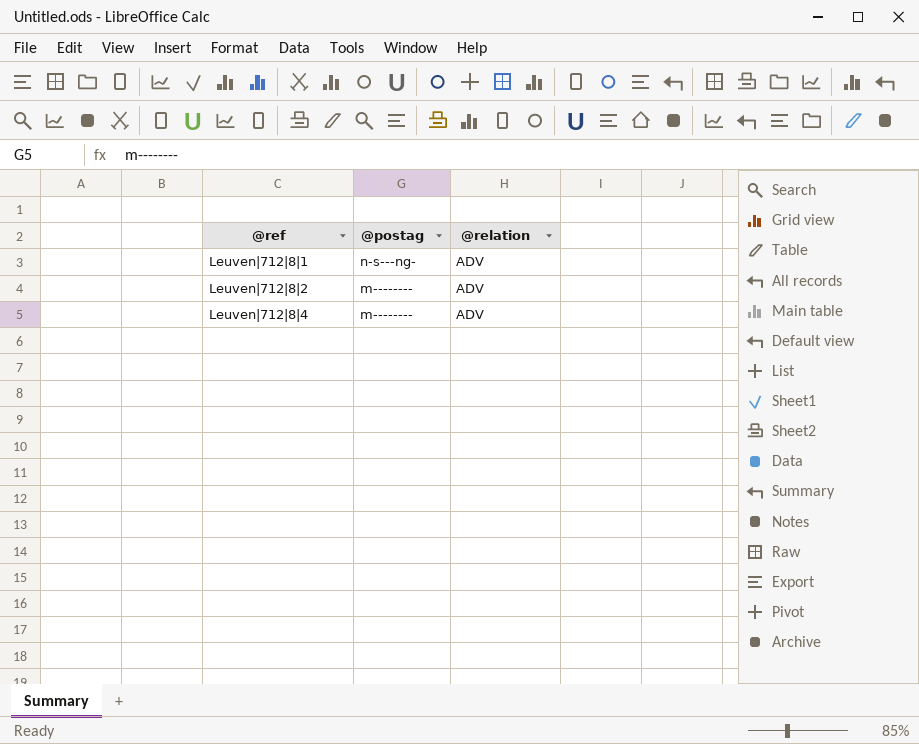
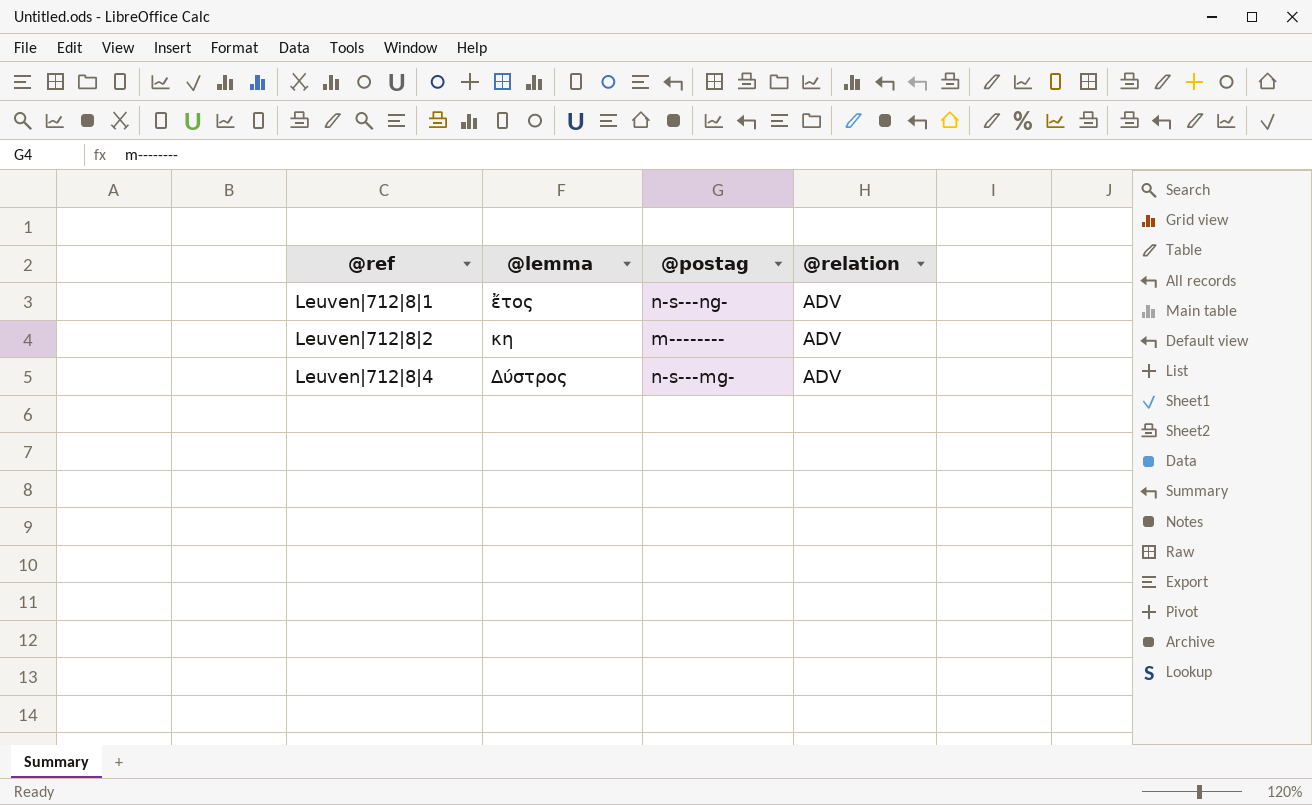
column @lemma | position: none -> 2
Leuven|712|8|4 | @postag: m-------- -> n-s---mg-

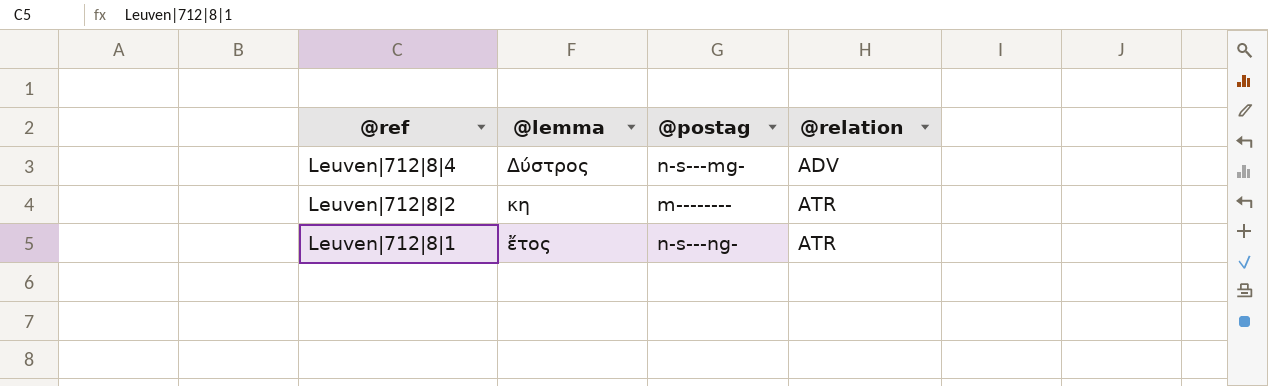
row order: @ref ascending -> @ref descending
Leuven|712|8|2 | @relation: ADV -> ATR
Leuven|712|8|1 | @relation: ADV -> ATR

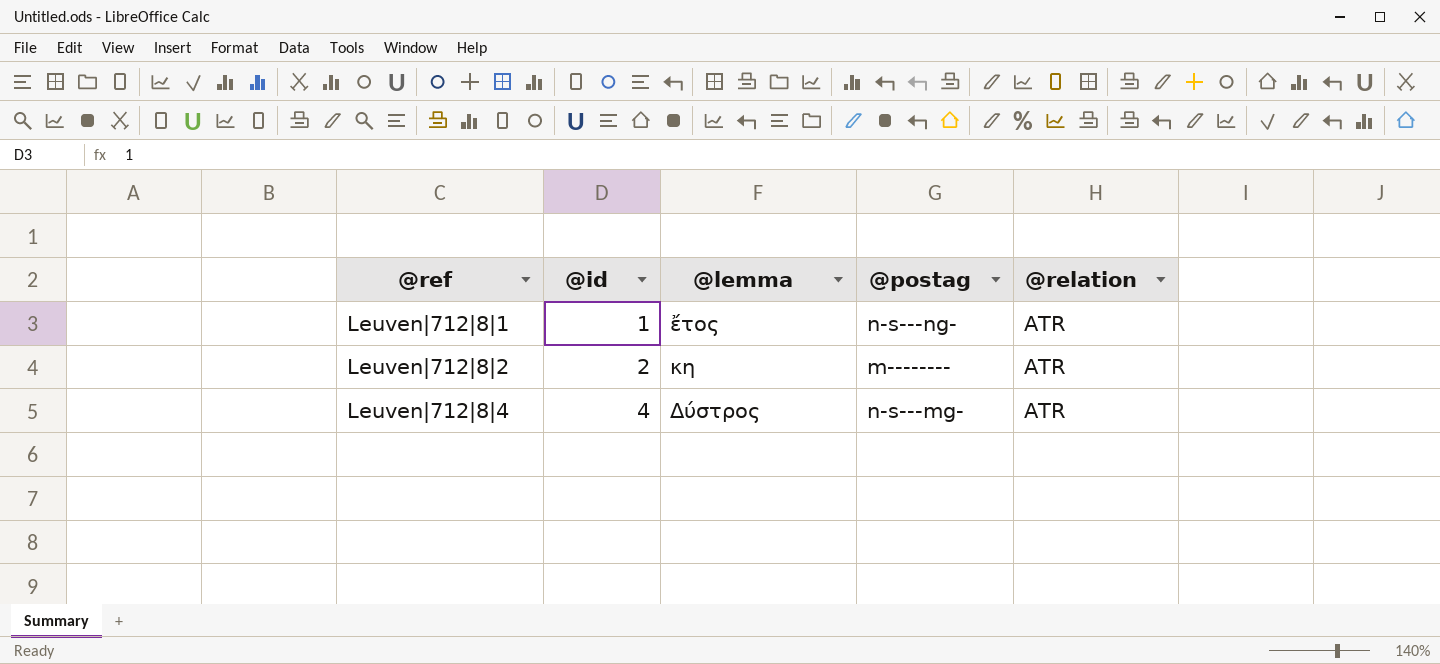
row order: @ref descending -> @ref ascending
column @id | position: none -> 2
Leuven|712|8|4 | @relation: ADV -> ATR

